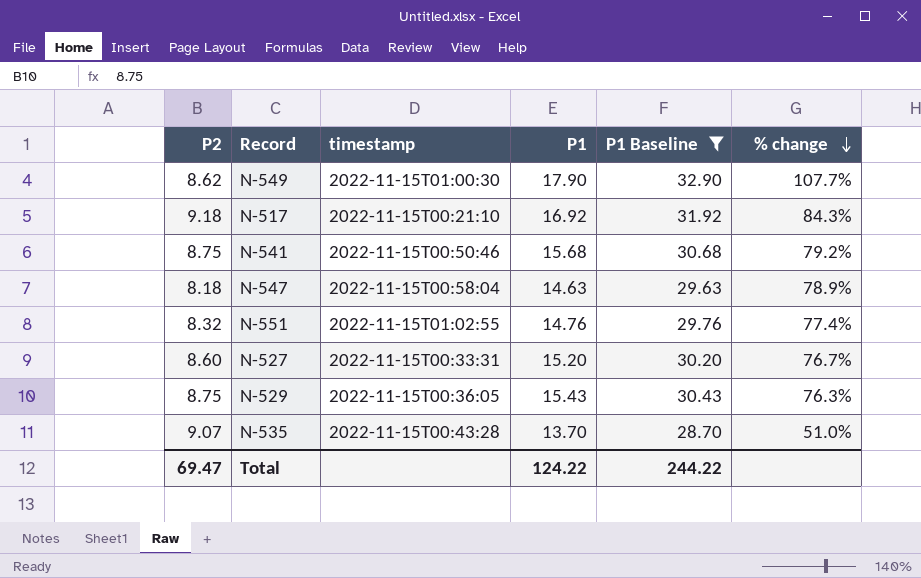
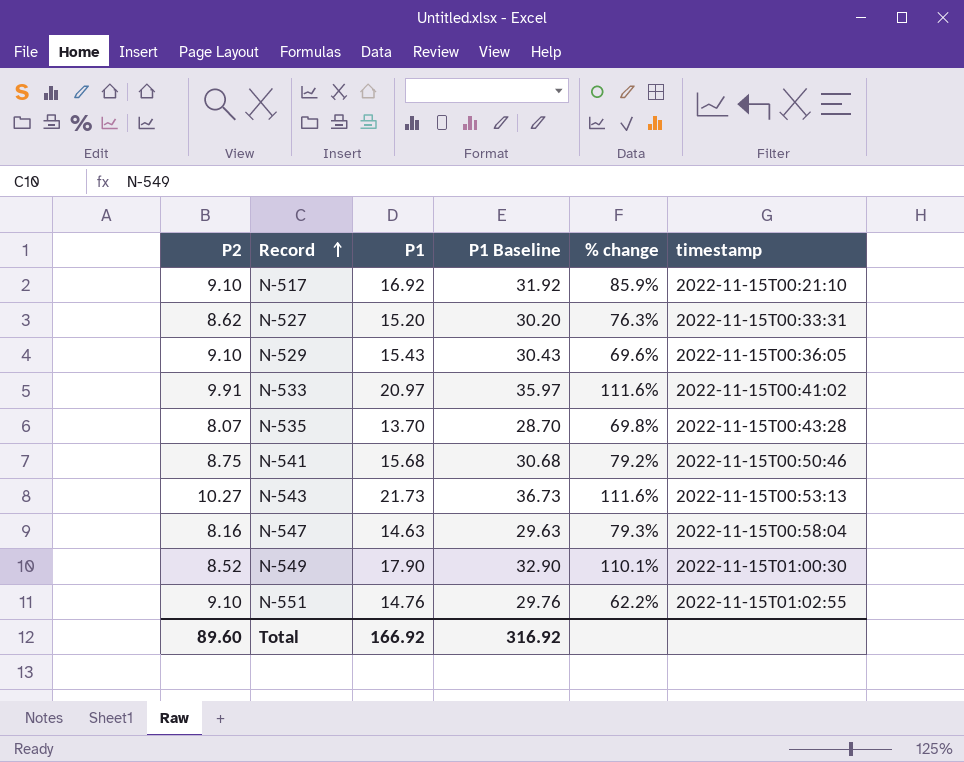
filter: P1 Baseline <= 32.90 -> none
row order: % change descending -> Record ascending
column timestamp | position: 3 -> 6
N-517 | P2: 9.18 -> 9.10
N-517 | % change: 84.3% -> 85.9%
N-527 | P2: 8.60 -> 8.62
N-527 | % change: 76.7% -> 76.3%
N-529 | P2: 8.75 -> 9.10
N-529 | % change: 76.3% -> 69.6%
N-535 | P2: 9.07 -> 8.07
N-535 | % change: 51.0% -> 69.8%
N-547 | P2: 8.18 -> 8.16
N-547 | % change: 78.9% -> 79.3%
N-549 | P2: 8.62 -> 8.52
N-549 | % change: 107.7% -> 110.1%
N-551 | P2: 8.32 -> 9.10
N-551 | % change: 77.4% -> 62.2%
Total | P2: 69.47 -> 89.60
Total | P1: 124.22 -> 166.92
Total | P1 Baseline: 244.22 -> 316.92

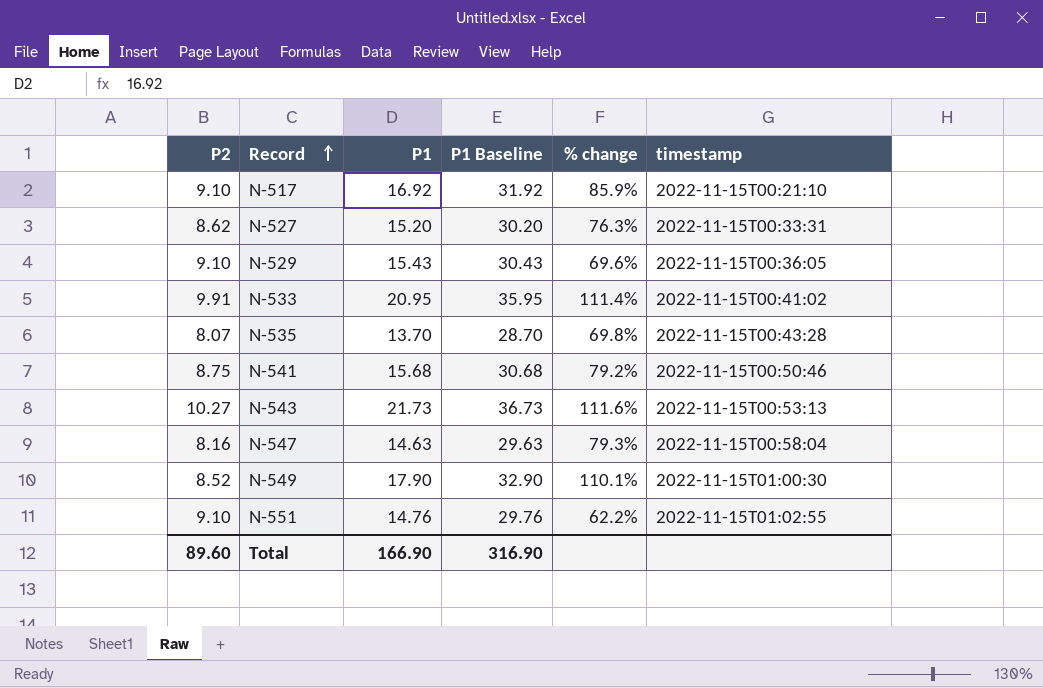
N-533 | P1: 20.97 -> 20.95
N-533 | P1 Baseline: 35.97 -> 35.95
N-533 | % change: 111.6% -> 111.4%
Total | P1: 166.92 -> 166.90
Total | P1 Baseline: 316.92 -> 316.90

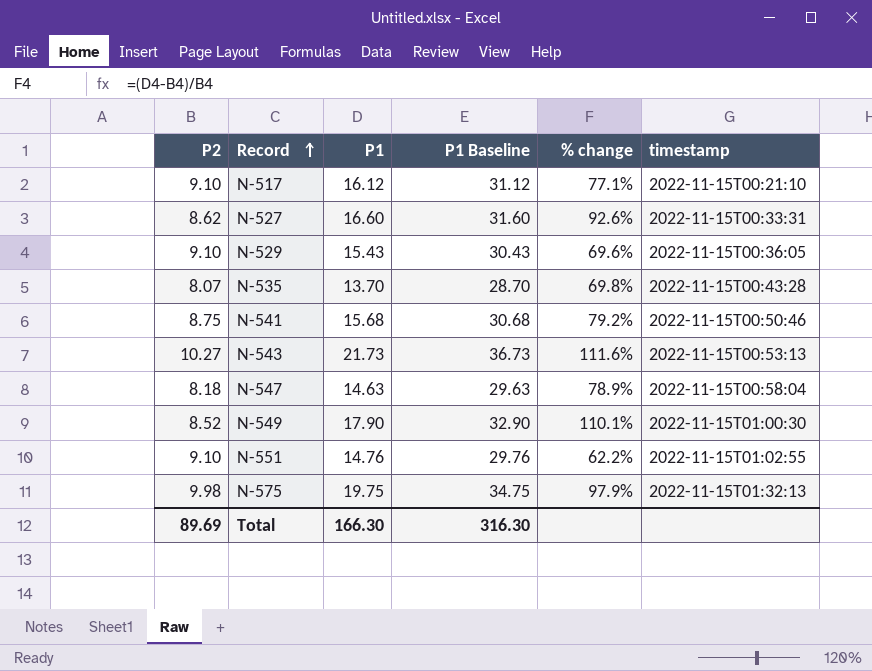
row N-533: 9.91 | 20.95 | 35.95 | 111.4% | 2022-11-15T00:41:02 -> none
N-517 | P1: 16.92 -> 16.12
N-517 | P1 Baseline: 31.92 -> 31.12
N-517 | % change: 85.9% -> 77.1%
N-527 | P1: 15.20 -> 16.60
N-527 | P1 Baseline: 30.20 -> 31.60
N-527 | % change: 76.3% -> 92.6%
N-547 | P2: 8.16 -> 8.18
N-547 | % change: 79.3% -> 78.9%
row N-575: none -> 9.98 | 19.75 | 34.75 | 97.9% | 2022-11-15T01:32:13
Total | P2: 89.60 -> 89.69
Total | P1: 166.90 -> 166.30
Total | P1 Baseline: 316.90 -> 316.30

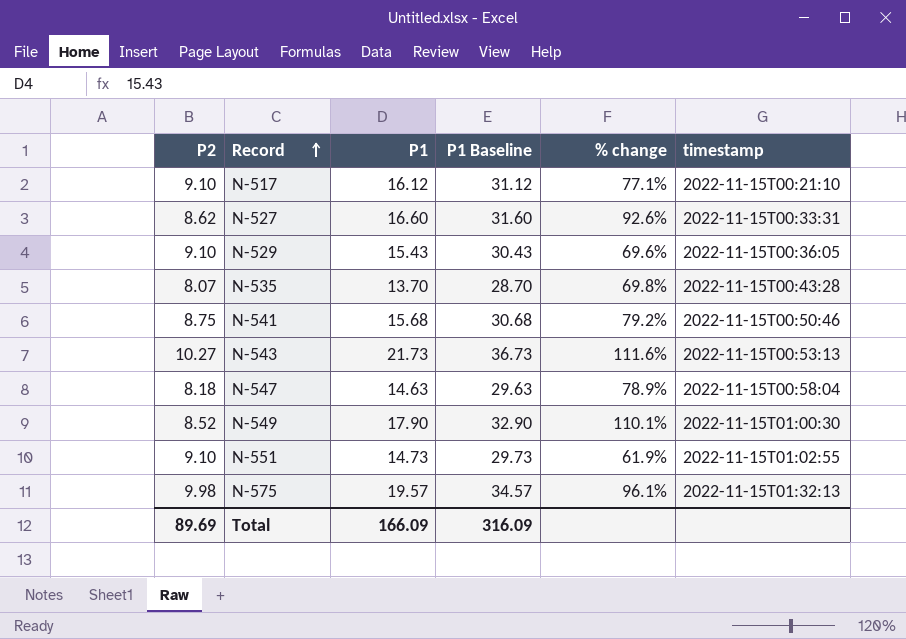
N-551 | P1: 14.76 -> 14.73
N-551 | P1 Baseline: 29.76 -> 29.73
N-551 | % change: 62.2% -> 61.9%
N-575 | P1: 19.75 -> 19.57
N-575 | P1 Baseline: 34.75 -> 34.57
N-575 | % change: 97.9% -> 96.1%
Total | P1: 166.30 -> 166.09
Total | P1 Baseline: 316.30 -> 316.09

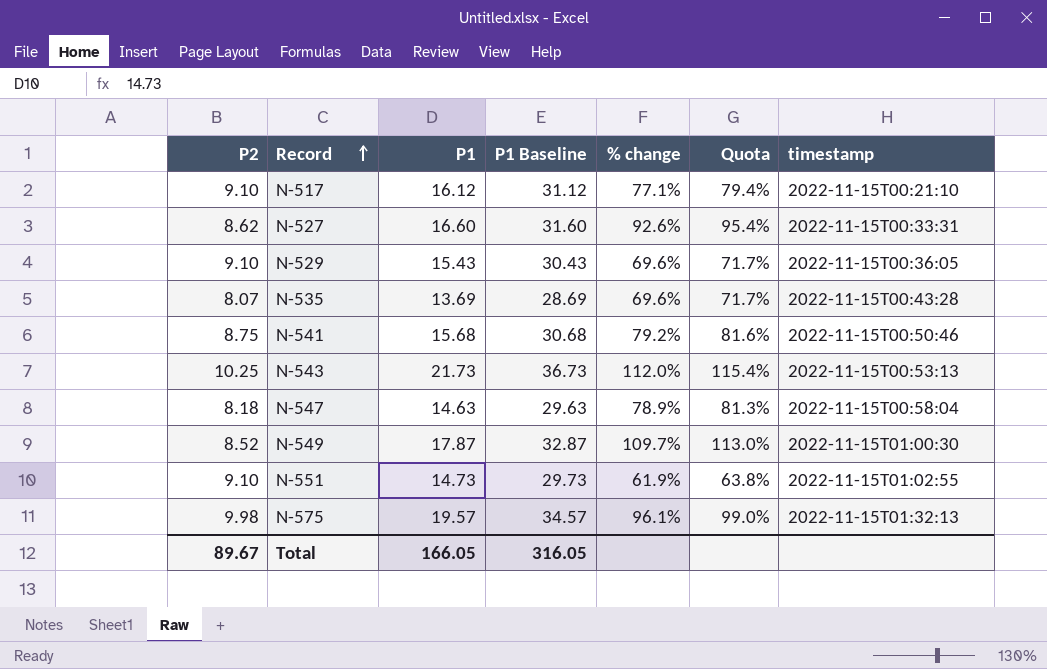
column Quota | formula: none -> [% change] * 1.03
N-535 | P1: 13.70 -> 13.69
N-535 | P1 Baseline: 28.70 -> 28.69
N-535 | % change: 69.8% -> 69.6%
N-543 | P2: 10.27 -> 10.25
N-543 | % change: 111.6% -> 112.0%
N-549 | P1: 17.90 -> 17.87
N-549 | P1 Baseline: 32.90 -> 32.87
N-549 | % change: 110.1% -> 109.7%
Total | P2: 89.69 -> 89.67
Total | P1: 166.09 -> 166.05
Total | P1 Baseline: 316.09 -> 316.05

